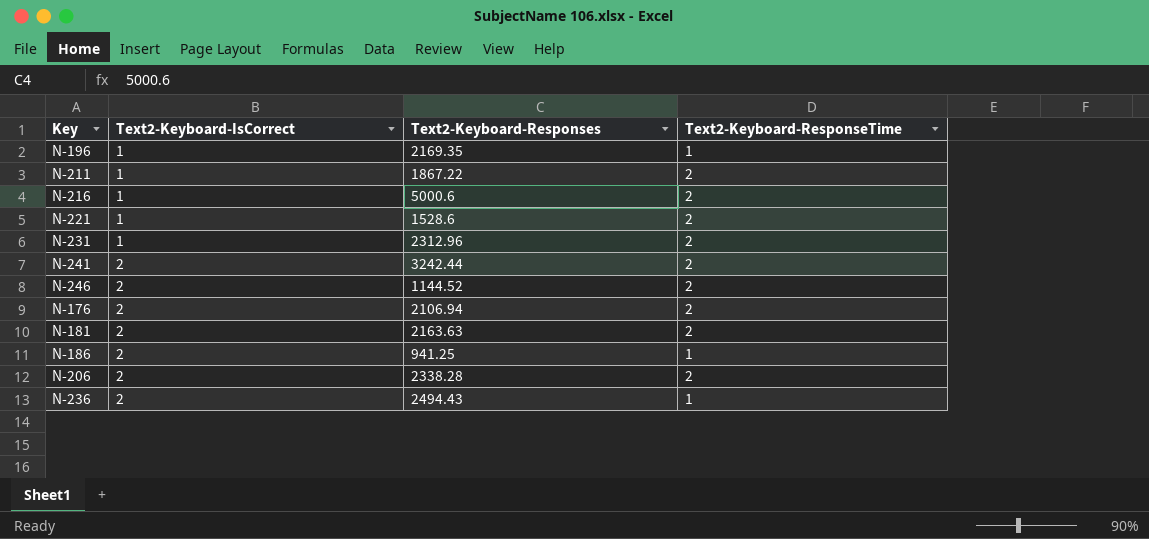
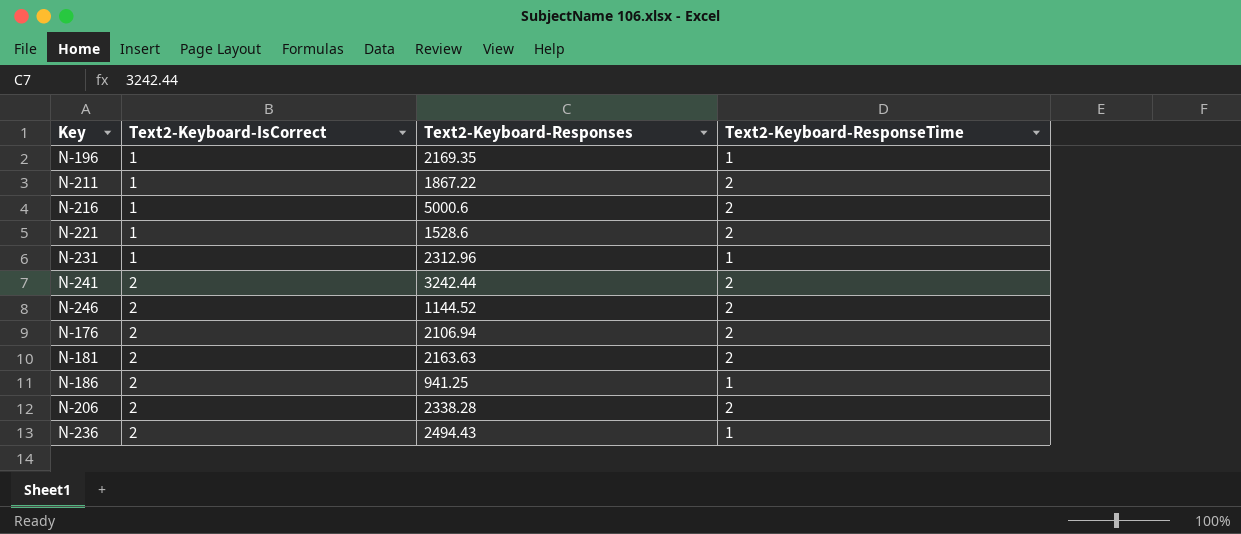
N-231 | Text2-Keyboard-ResponseTime: 2 -> 1

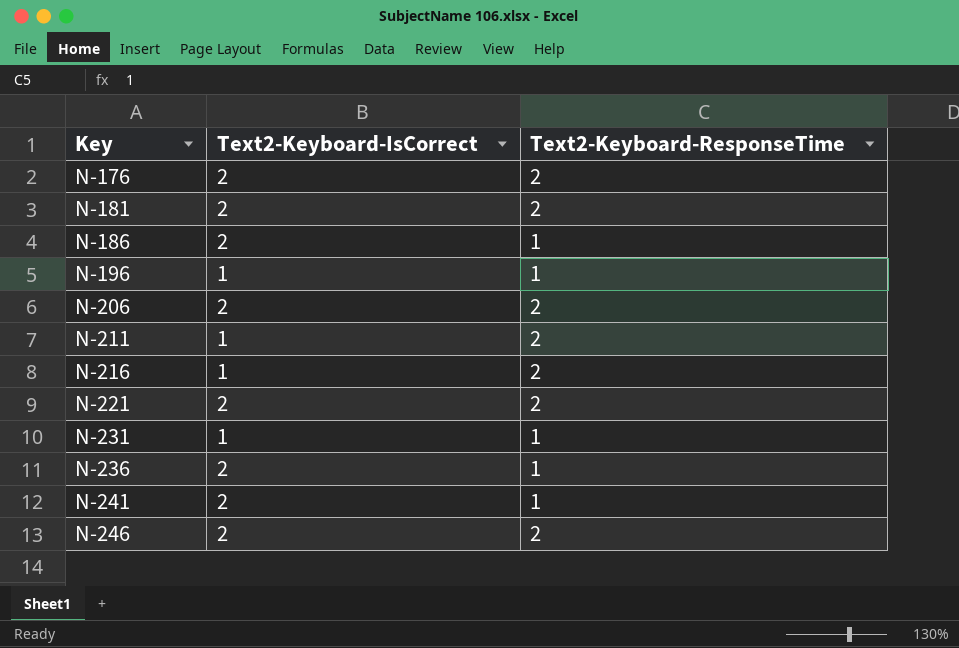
row order: Text2-Keyboard-IsCorrect ascending -> Key ascending
column Text2-Keyboard-Responses | position: 3 -> none
N-221 | Text2-Keyboard-IsCorrect: 1 -> 2
N-241 | Text2-Keyboard-ResponseTime: 2 -> 1

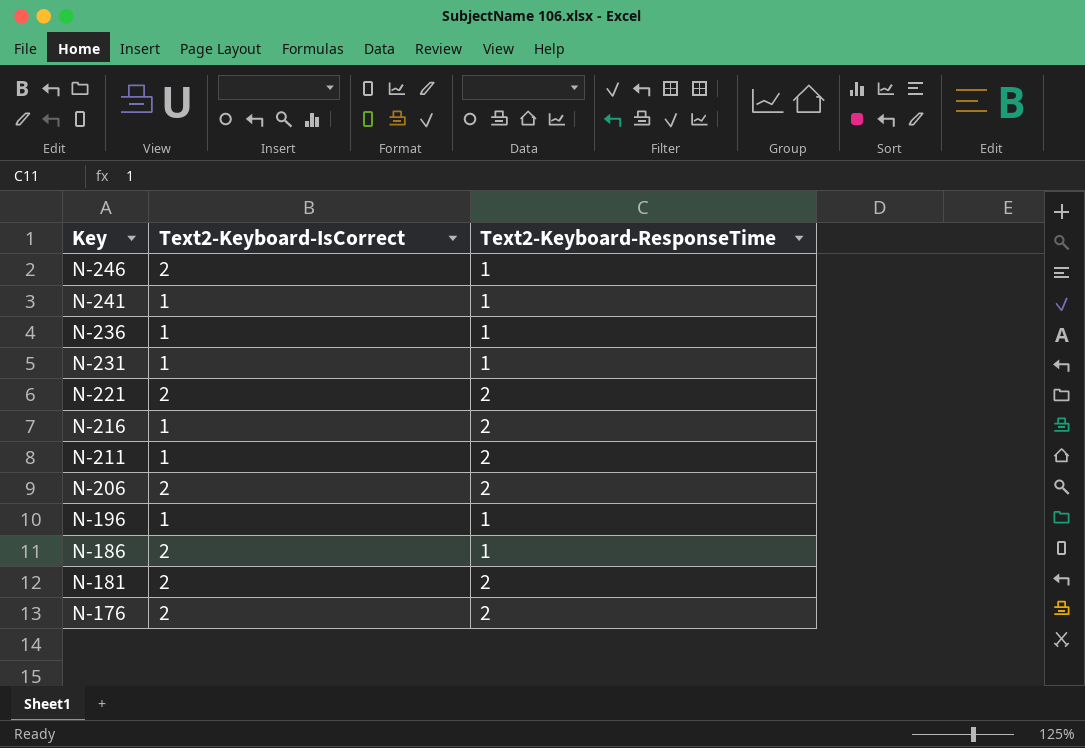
row order: Key ascending -> Key descending
N-246 | Text2-Keyboard-ResponseTime: 2 -> 1
N-241 | Text2-Keyboard-IsCorrect: 2 -> 1
N-236 | Text2-Keyboard-IsCorrect: 2 -> 1

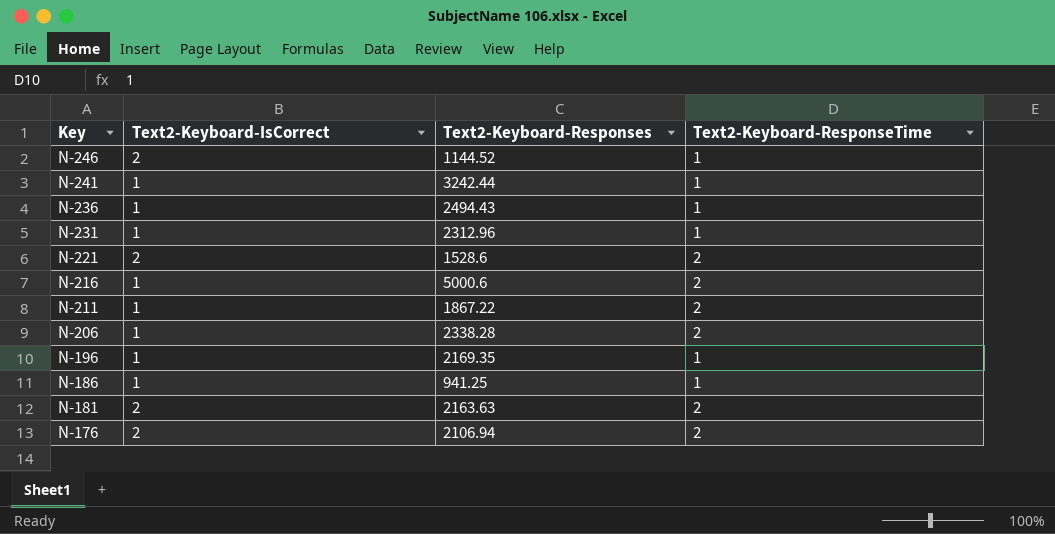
column Text2-Keyboard-Responses | position: none -> 3
N-206 | Text2-Keyboard-IsCorrect: 2 -> 1
N-186 | Text2-Keyboard-IsCorrect: 2 -> 1

